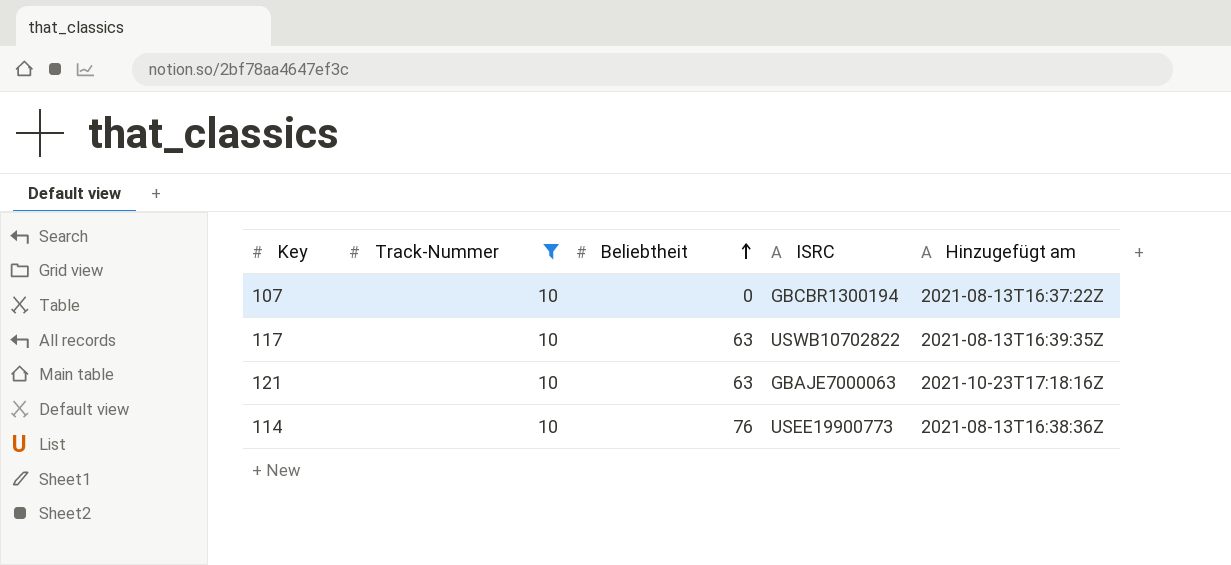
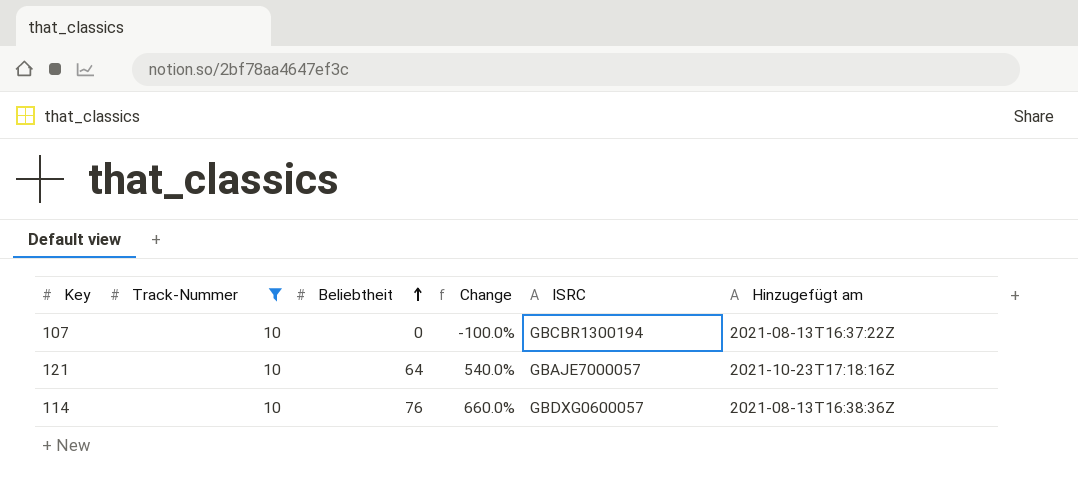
column Change | formula: none -> ([Beliebtheit] - [Track-Nummer]) / [Track-Nummer]
row 117: 10 | 63 | USWB10702822 | 2021-08-13T16:39:35Z -> none
121 | Beliebtheit: 63 -> 64
121 | ISRC: GBAJE7000063 -> GBAJE7000057
114 | ISRC: USEE19900773 -> GBDXG0600057

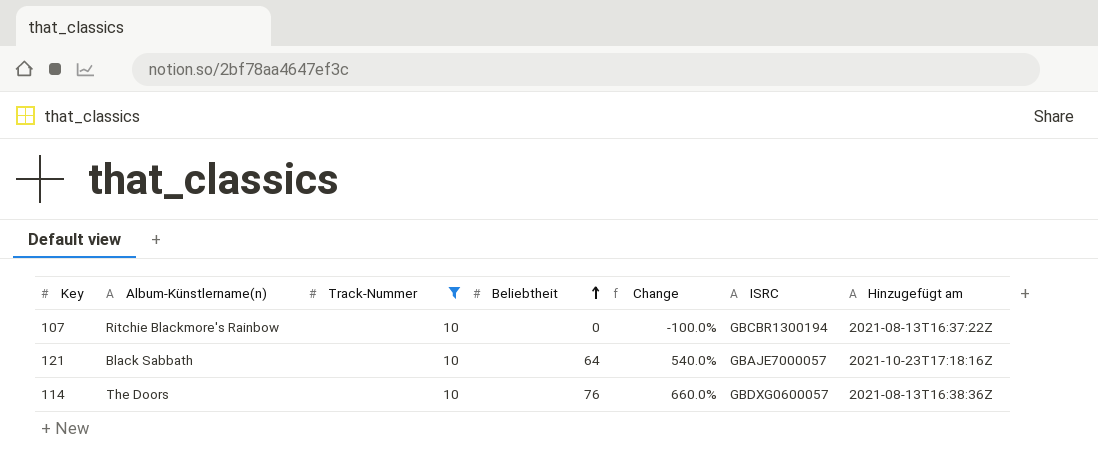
column Album-Künstlername(n) | position: none -> 2

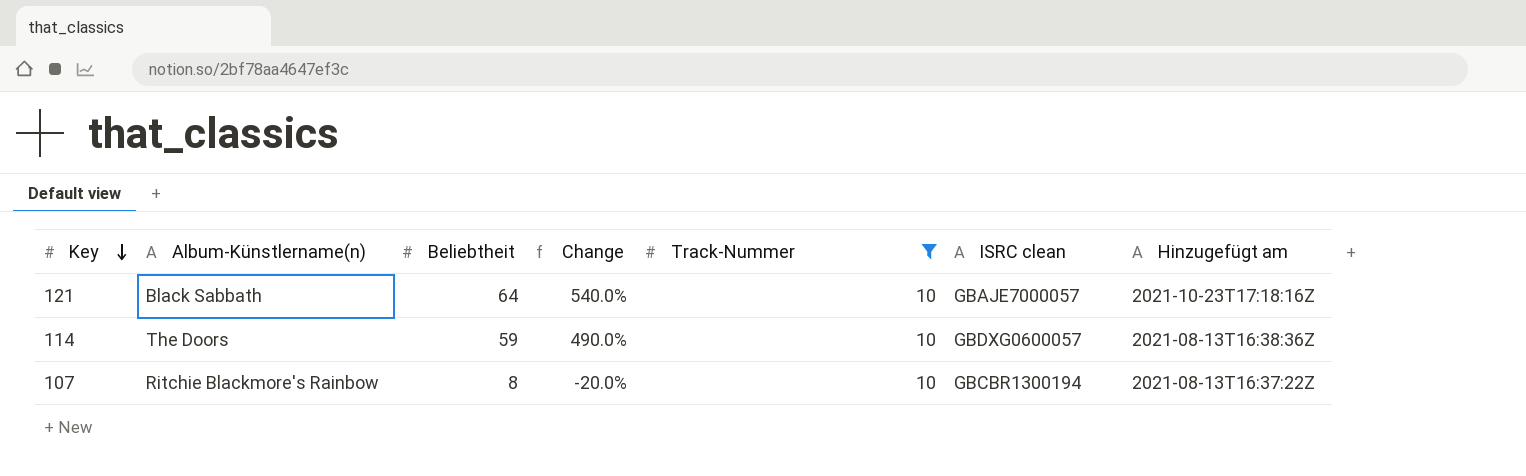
row order: Beliebtheit ascending -> Key descending
column Track-Nummer | position: 3 -> 5
column name: ISRC -> ISRC clean
114 | Beliebtheit: 76 -> 59
114 | Change: 660.0% -> 490.0%
107 | Beliebtheit: 0 -> 8
107 | Change: -100.0% -> -20.0%

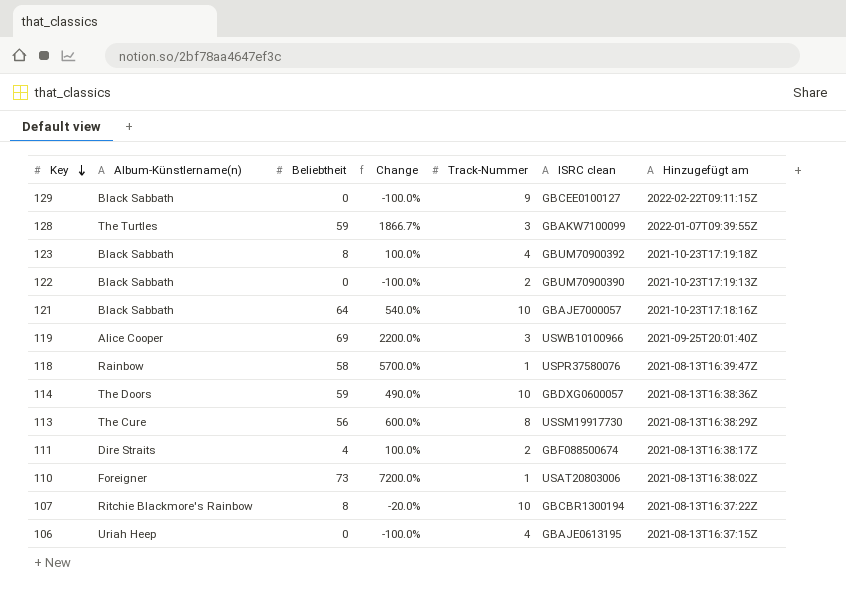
filter: Track-Nummer = 10 -> none

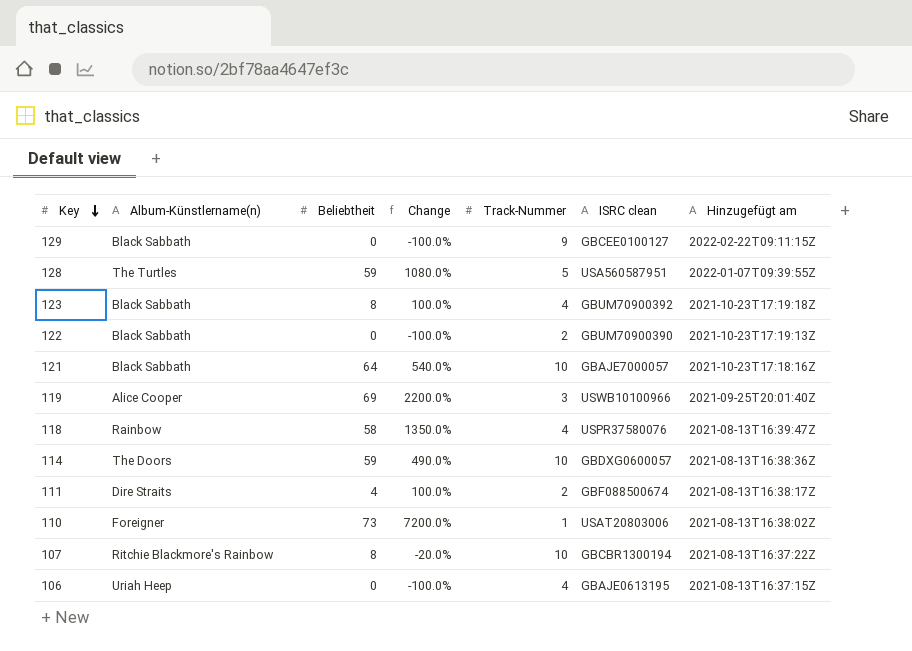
row 113: The Cure | 56 | 600.0% | 8 | USSM19917730 | 2021-08-13T16:38:29Z -> none
128 | Change: 1866.7% -> 1080.0%
128 | Track-Nummer: 3 -> 5
128 | ISRC clean: GBAKW7100099 -> USA560587951
118 | Change: 5700.0% -> 1350.0%
118 | Track-Nummer: 1 -> 4

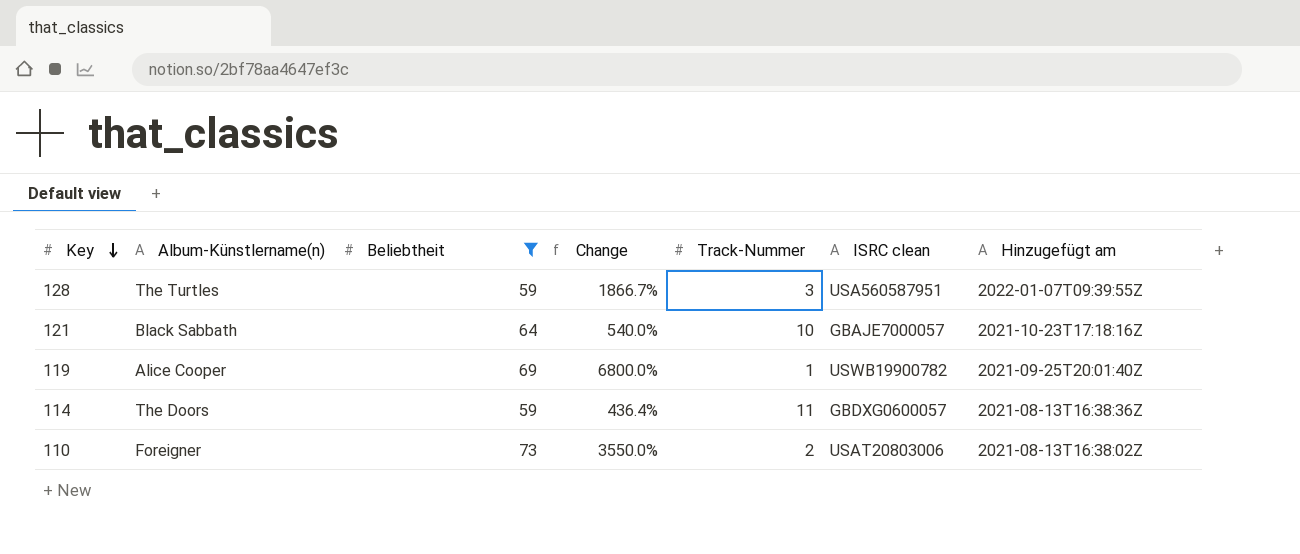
filter: none -> Beliebtheit >= 59
128 | Change: 1080.0% -> 1866.7%
128 | Track-Nummer: 5 -> 3
119 | Change: 2200.0% -> 6800.0%
119 | Track-Nummer: 3 -> 1
119 | ISRC clean: USWB10100966 -> USWB19900782
114 | Change: 490.0% -> 436.4%
114 | Track-Nummer: 10 -> 11
110 | Change: 7200.0% -> 3550.0%
110 | Track-Nummer: 1 -> 2

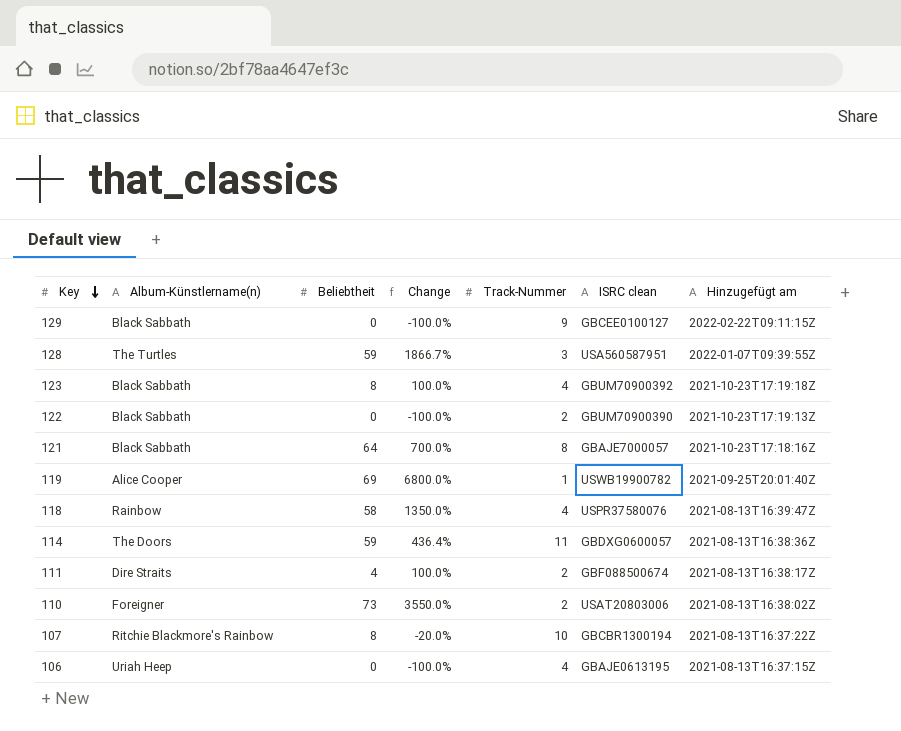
filter: Beliebtheit >= 59 -> none
121 | Change: 540.0% -> 700.0%
121 | Track-Nummer: 10 -> 8

